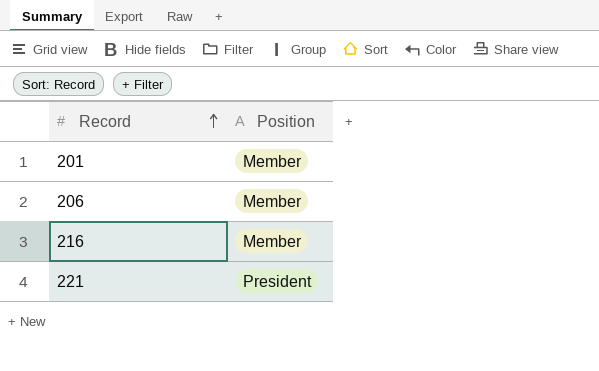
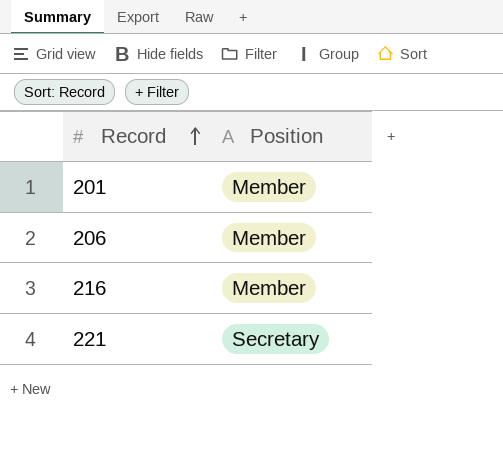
221 | Position: President -> Secretary

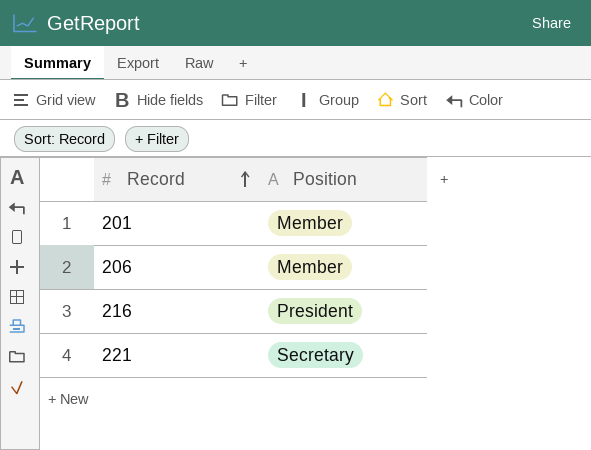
216 | Position: Member -> President

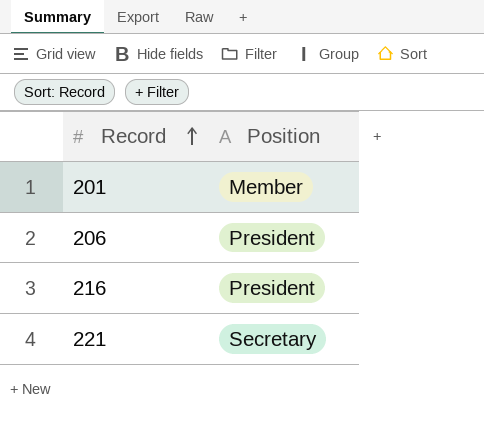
206 | Position: Member -> President

